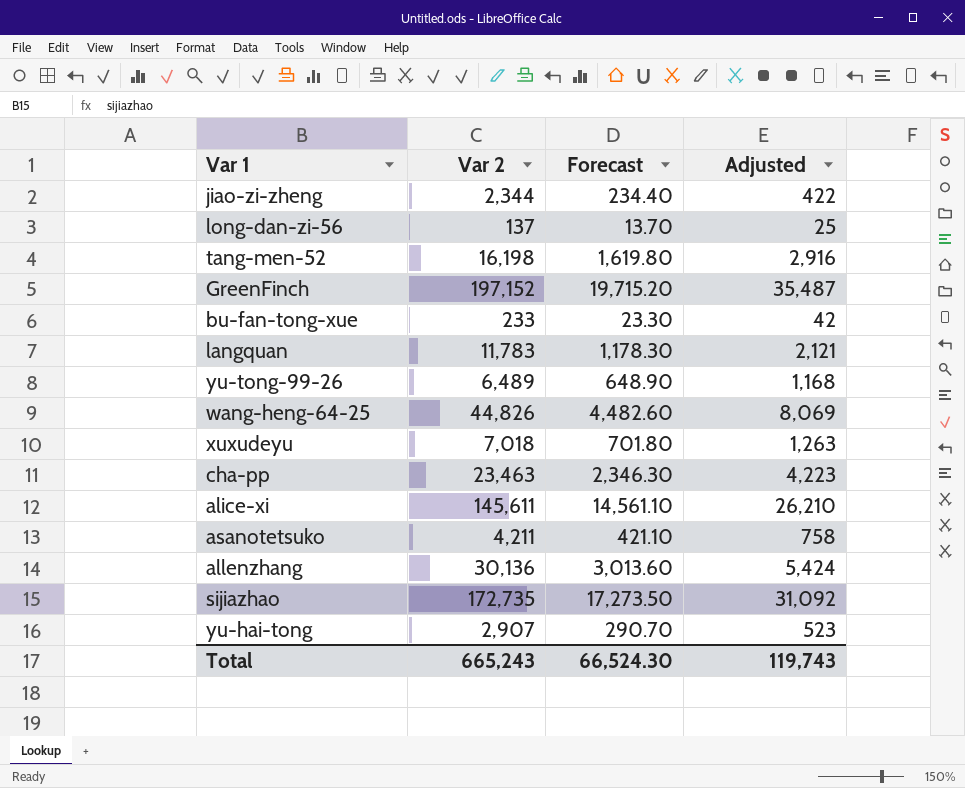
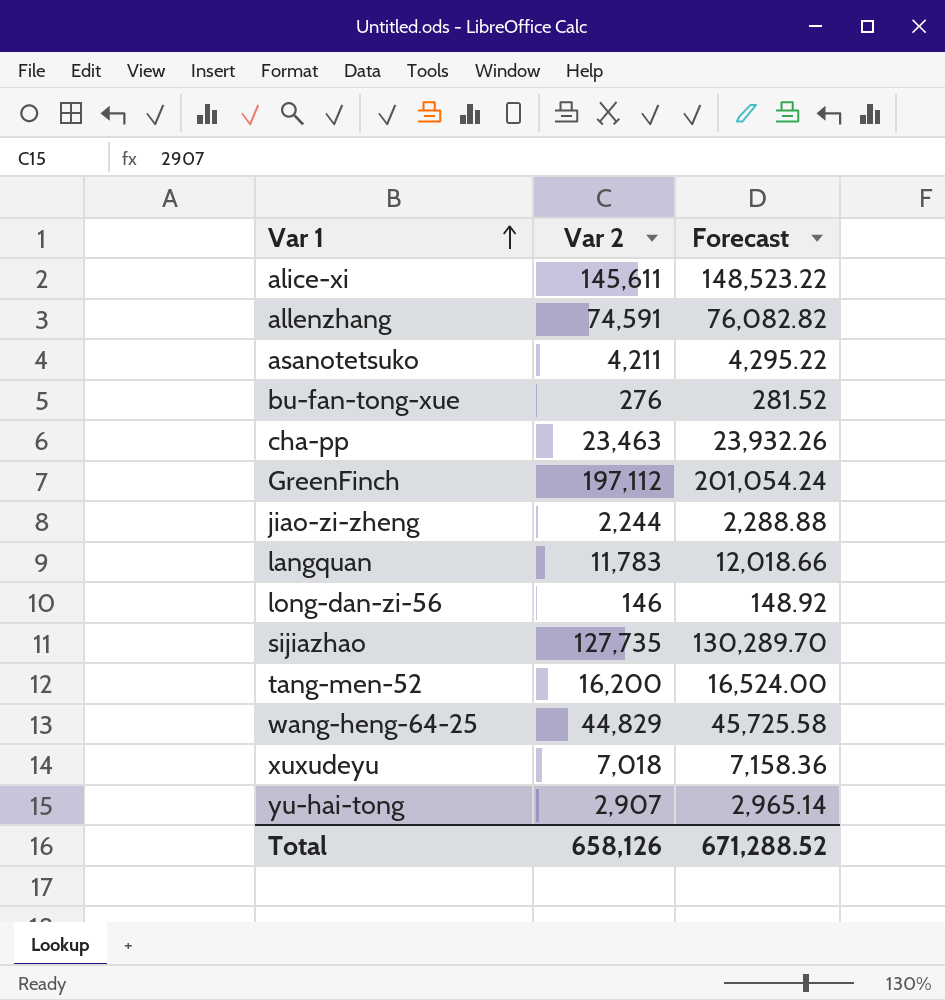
row order: none -> Var 1 ascending
column Adjusted | formula: [Var 2] * 0.18 -> none
column Forecast | formula: [Var 2] * 0.1 -> [Var 2] * 1.02
row yu-tong-99-26: 6,489 | 648.90 | 1,168 -> none
allenzhang | Var 2: 30,136 -> 74,591
bu-fan-tong-xue | Var 2: 233 -> 276
GreenFinch | Var 2: 197,152 -> 197,112
jiao-zi-zheng | Var 2: 2,344 -> 2,244
long-dan-zi-56 | Var 2: 137 -> 146
sijiazhao | Var 2: 172,735 -> 127,735
tang-men-52 | Var 2: 16,198 -> 16,200
wang-heng-64-25 | Var 2: 44,826 -> 44,829
Total | Var 2: 665,243 -> 658,126
Total | Forecast: 66,524.30 -> 671,288.52

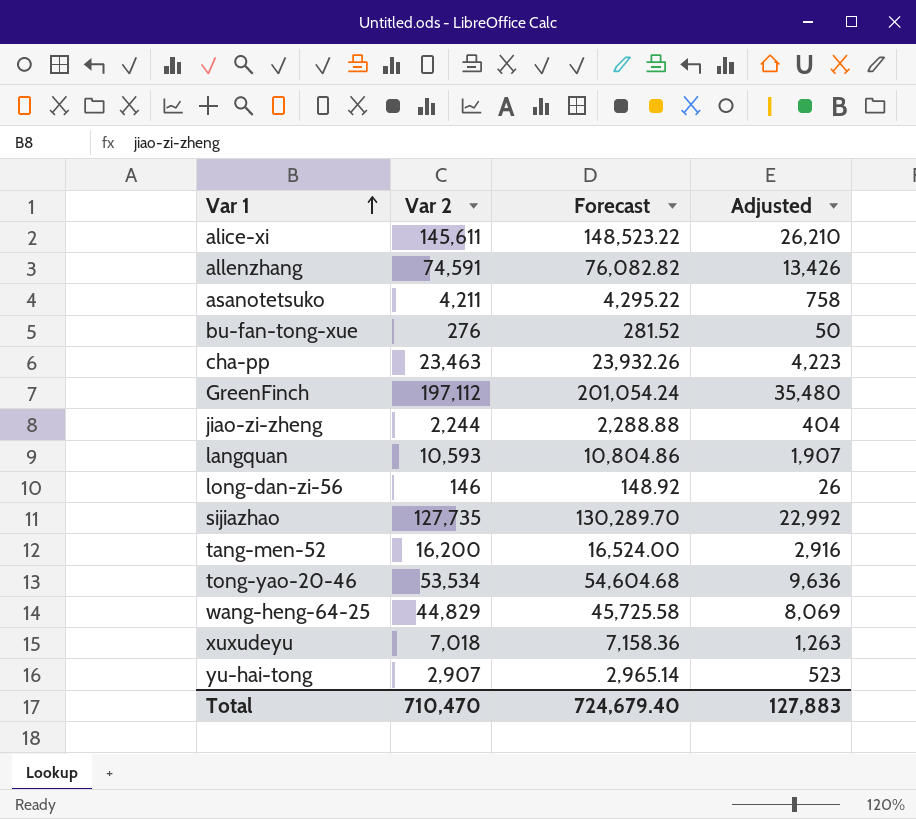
column Adjusted | formula: none -> [Var 2] * 0.18
langquan | Var 2: 11,783 -> 10,593
langquan | Forecast: 12,018.66 -> 10,804.86
row tong-yao-20-46: none -> 53,534 | 54,604.68 | 9,636
Total | Var 2: 658,126 -> 710,470
Total | Forecast: 671,288.52 -> 724,679.40

